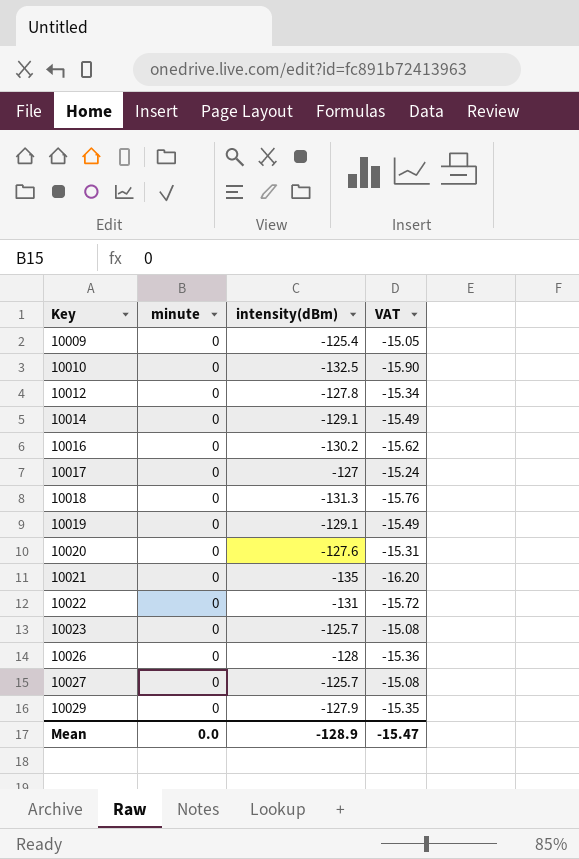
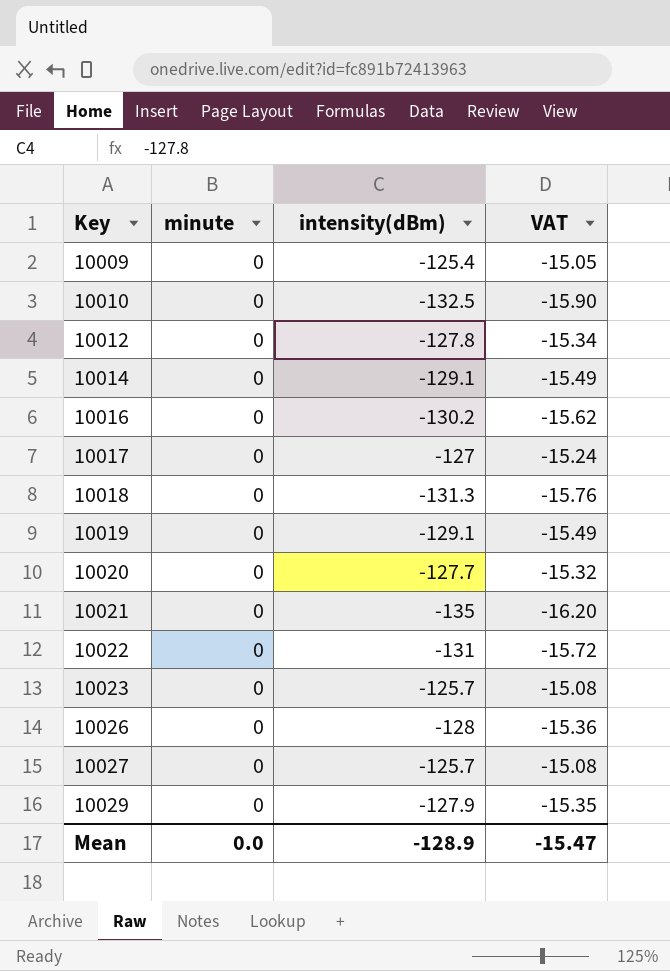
10020 | intensity(dBm): -127.6 -> -127.7
10020 | VAT: -15.31 -> -15.32

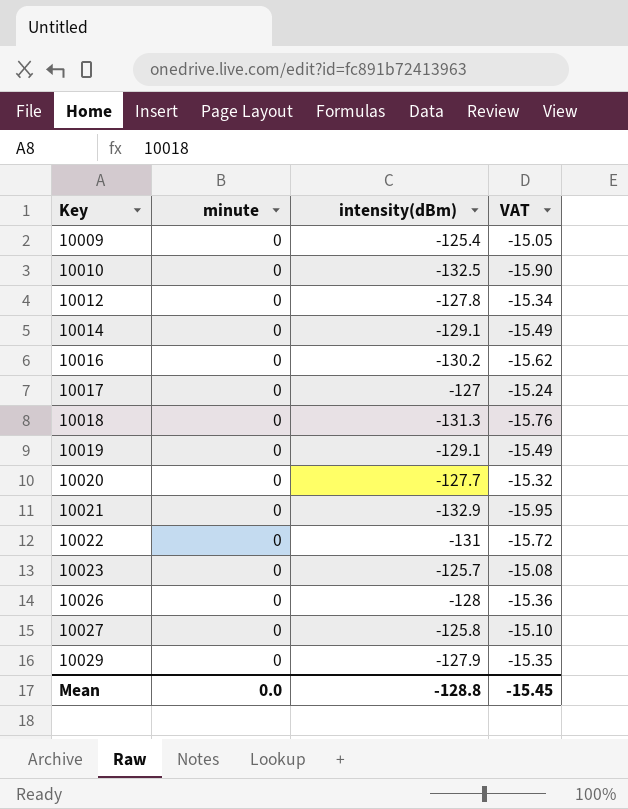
10021 | intensity(dBm): -135 -> -132.9
10021 | VAT: -16.20 -> -15.95
10027 | intensity(dBm): -125.7 -> -125.8
10027 | VAT: -15.08 -> -15.10
Mean | intensity(dBm): -128.9 -> -128.8
Mean | VAT: -15.47 -> -15.45

